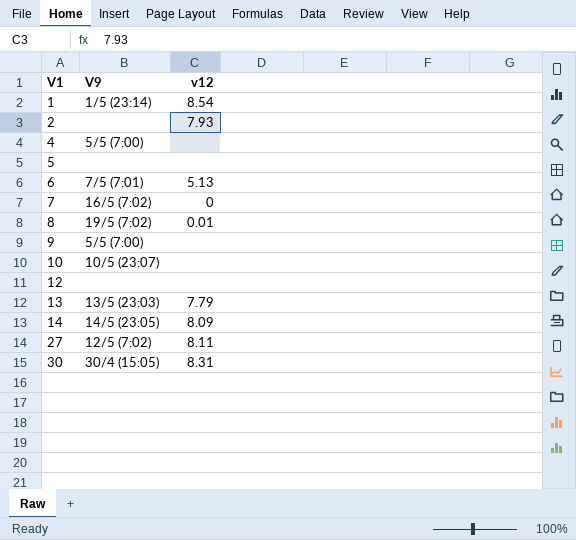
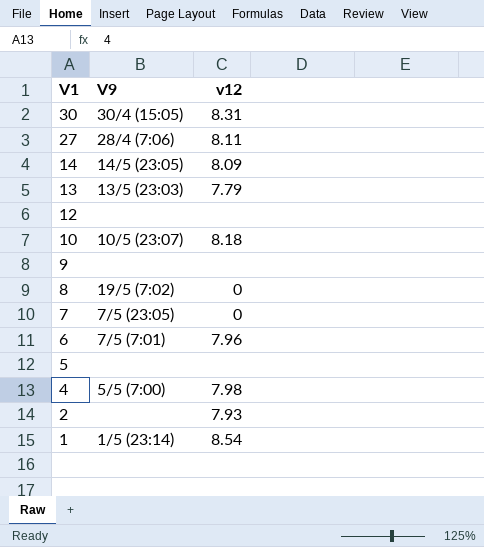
row order: V1 ascending -> V1 descending
27 | V9: 12/5 (7:02) -> 28/4 (7:06)
10 | v12: none -> 8.18
9 | V9: 5/5 (7:00) -> none
8 | v12: 0.01 -> 0
7 | V9: 16/5 (7:02) -> 7/5 (23:05)
6 | v12: 5.13 -> 7.96
4 | v12: none -> 7.98

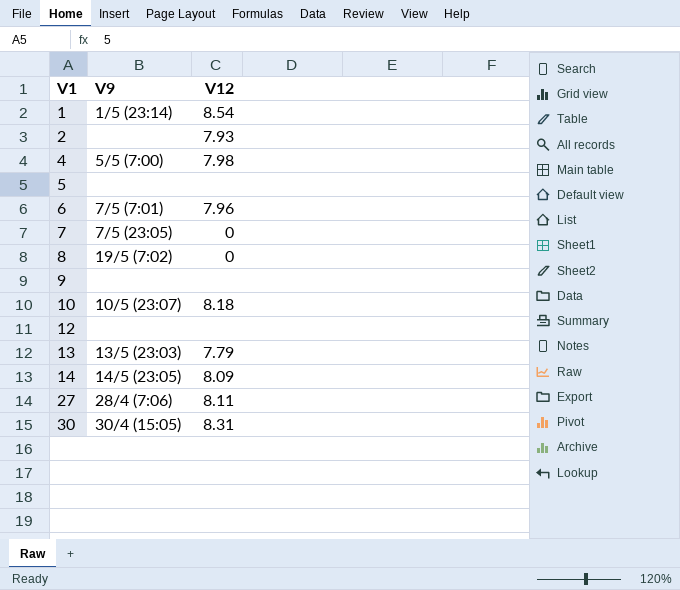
row order: V1 descending -> V1 ascending
column name: v12 -> V12

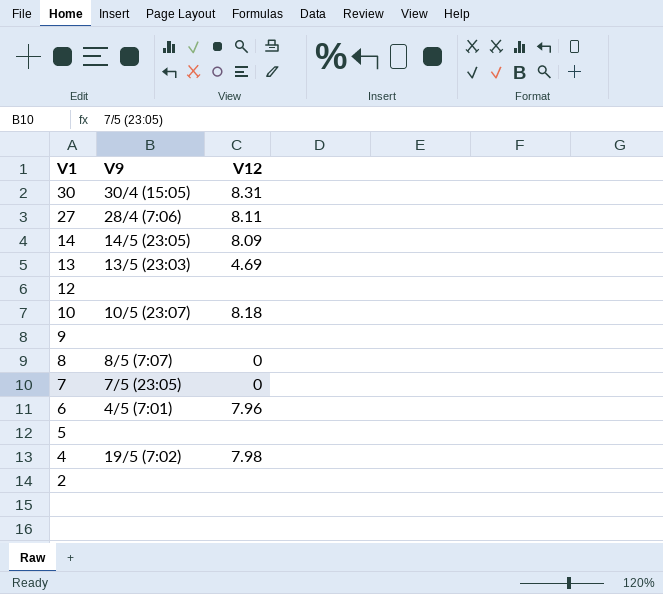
row order: V1 ascending -> V1 descending
row 1: 1/5 (23:14) | 8.54 -> none
13 | V12: 7.79 -> 4.69
8 | V9: 19/5 (7:02) -> 8/5 (7:07)
6 | V9: 7/5 (7:01) -> 4/5 (7:01)
4 | V9: 5/5 (7:00) -> 19/5 (7:02)
2 | V12: 7.93 -> none

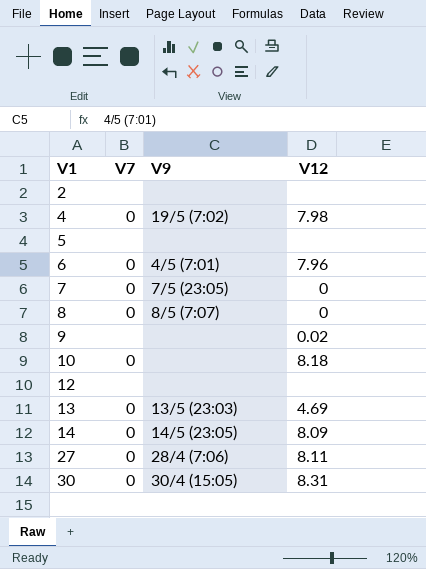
row order: V1 descending -> V1 ascending
column V7 | position: none -> 2
9 | V12: none -> 0.02
10 | V9: 10/5 (23:07) -> none

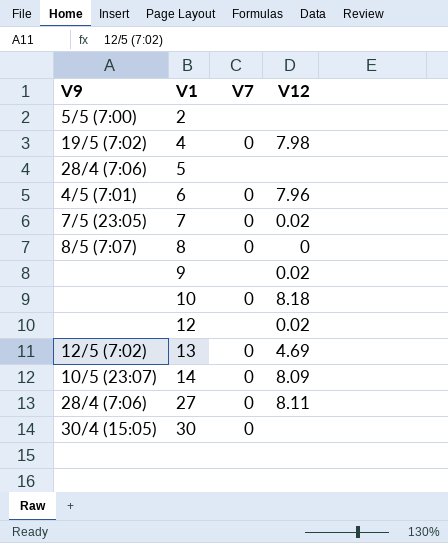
column V9 | position: 3 -> 1
2 | V9: none -> 5/5 (7:00)
5 | V9: none -> 28/4 (7:06)
7 | V12: 0 -> 0.02
12 | V12: none -> 0.02
13 | V9: 13/5 (23:03) -> 12/5 (7:02)
14 | V9: 14/5 (23:05) -> 10/5 (23:07)
30 | V12: 8.31 -> none

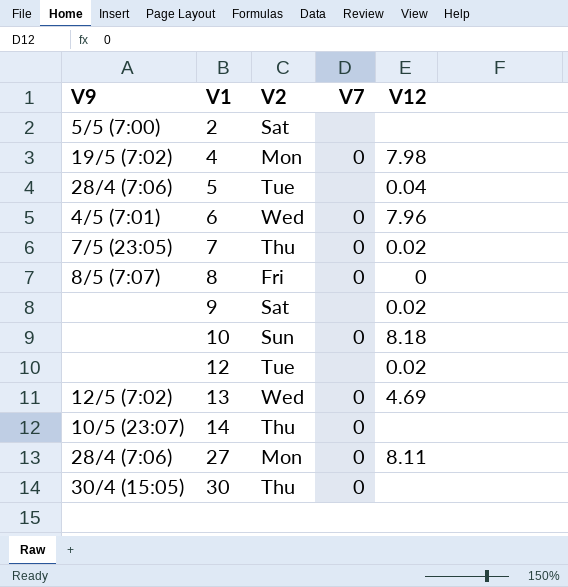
column V2 | position: none -> 3
5 | V12: none -> 0.04
14 | V12: 8.09 -> none

